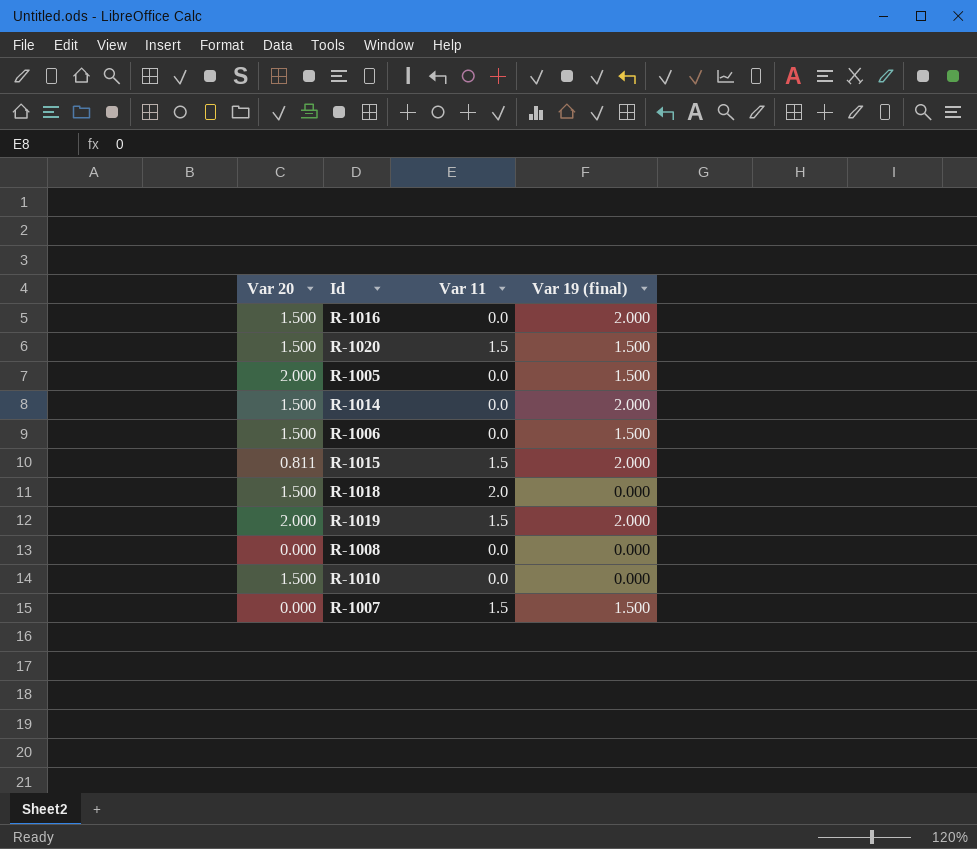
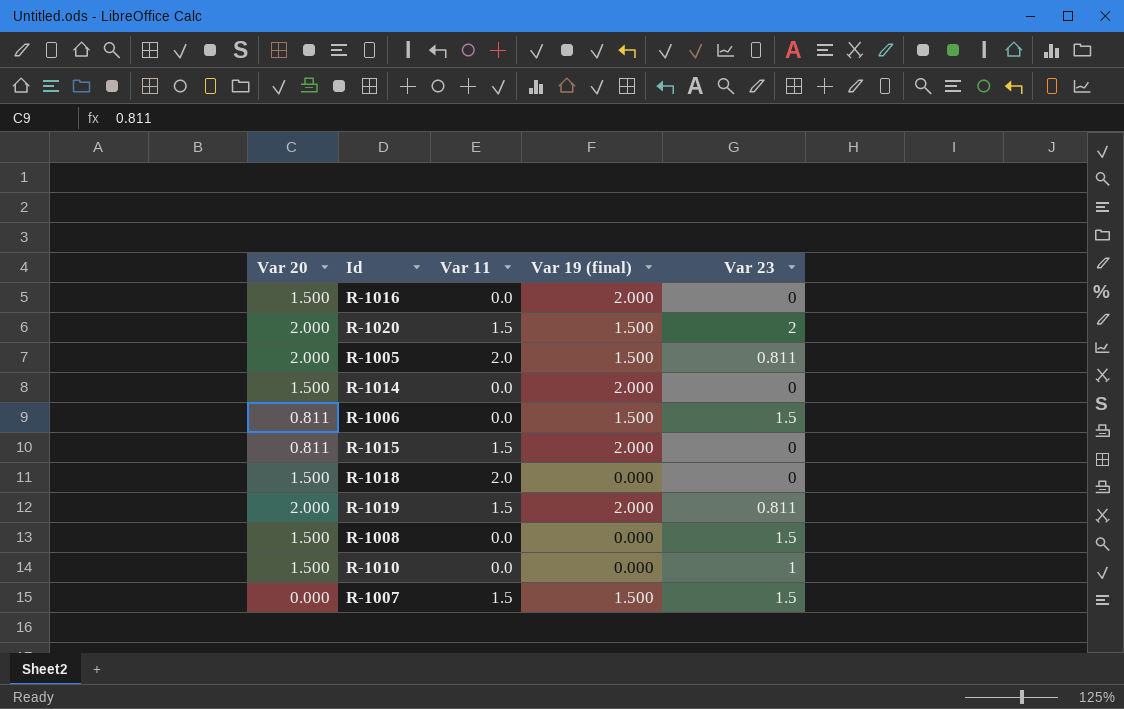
column Var 23 | position: none -> 5
R-1020 | Var 20: 1.500 -> 2.000
R-1005 | Var 11: 0.0 -> 2.0
R-1006 | Var 20: 1.500 -> 0.811
R-1008 | Var 20: 0.000 -> 1.500

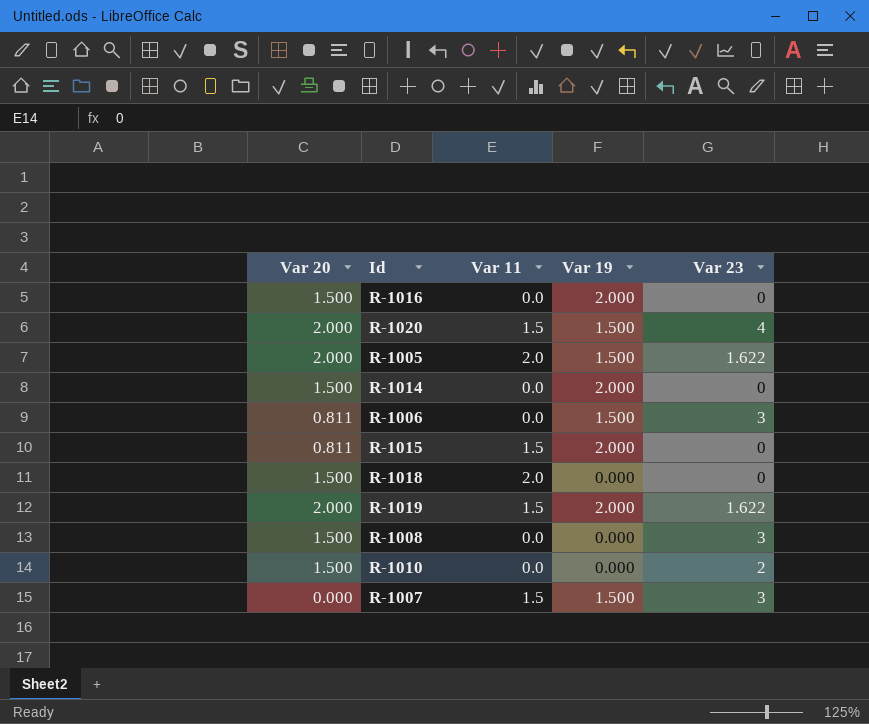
column name: Var 19 (final) -> Var 19
R-1020 | Var 23: 2 -> 4
R-1005 | Var 23: 0.811 -> 1.622
R-1006 | Var 23: 1.5 -> 3
R-1019 | Var 23: 0.811 -> 1.622
R-1008 | Var 23: 1.5 -> 3
R-1010 | Var 23: 1 -> 2
R-1007 | Var 23: 1.5 -> 3

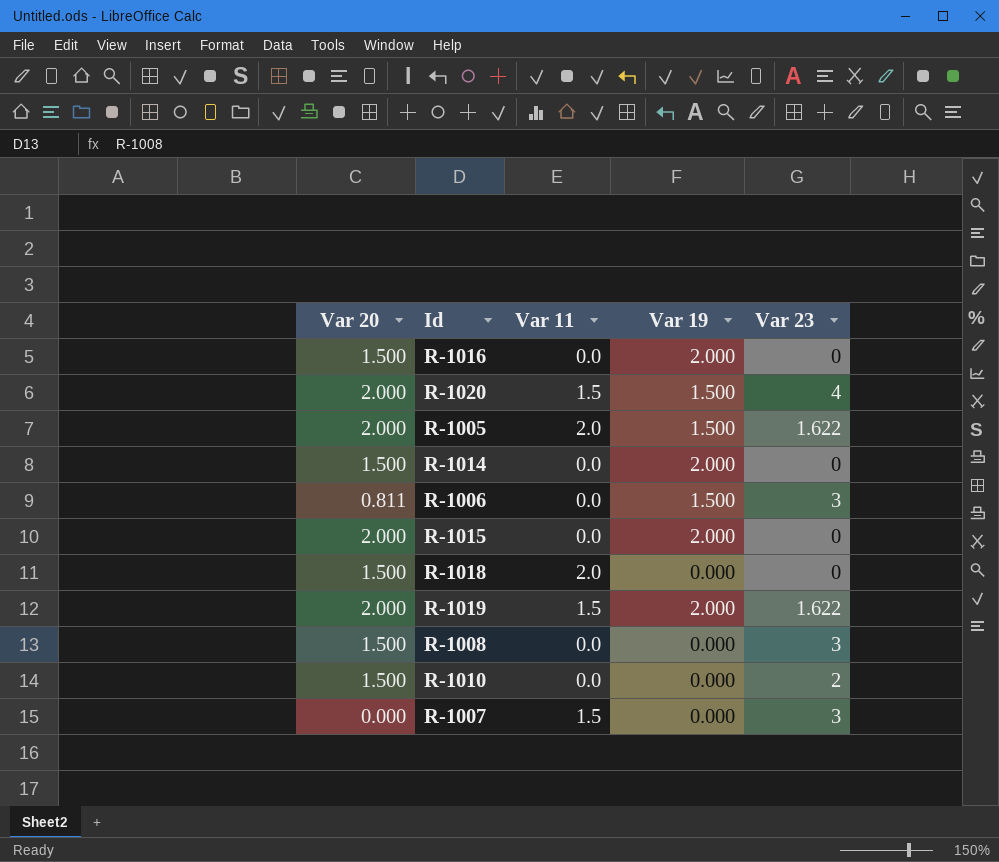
R-1015 | Var 20: 0.811 -> 2.000
R-1015 | Var 11: 1.5 -> 0.0
R-1007 | Var 19: 1.500 -> 0.000

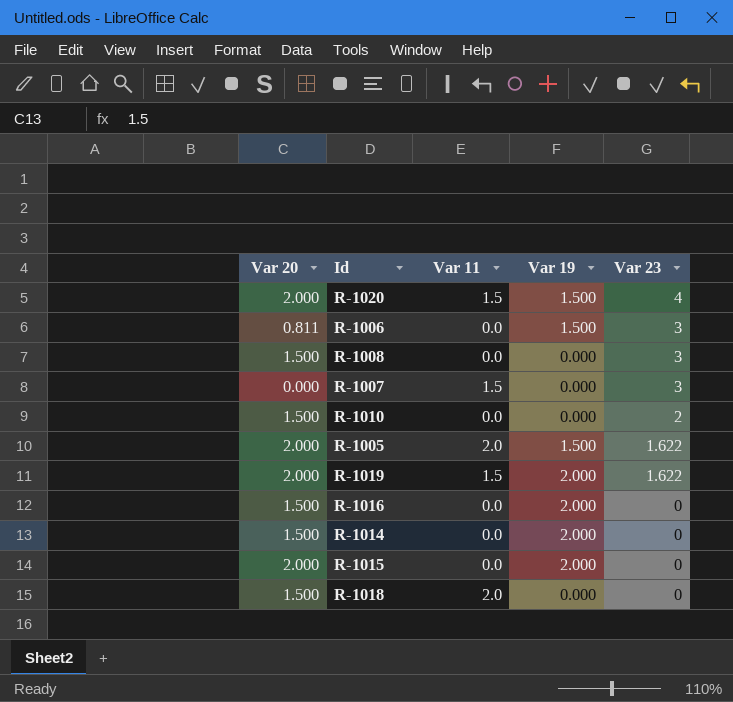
row order: none -> Var 23 descending

